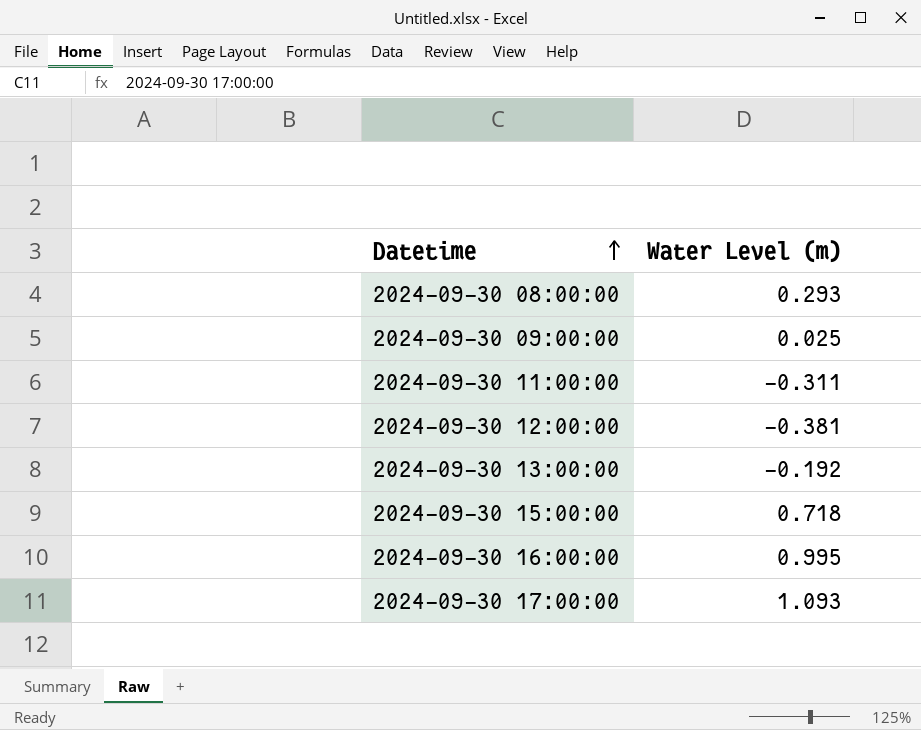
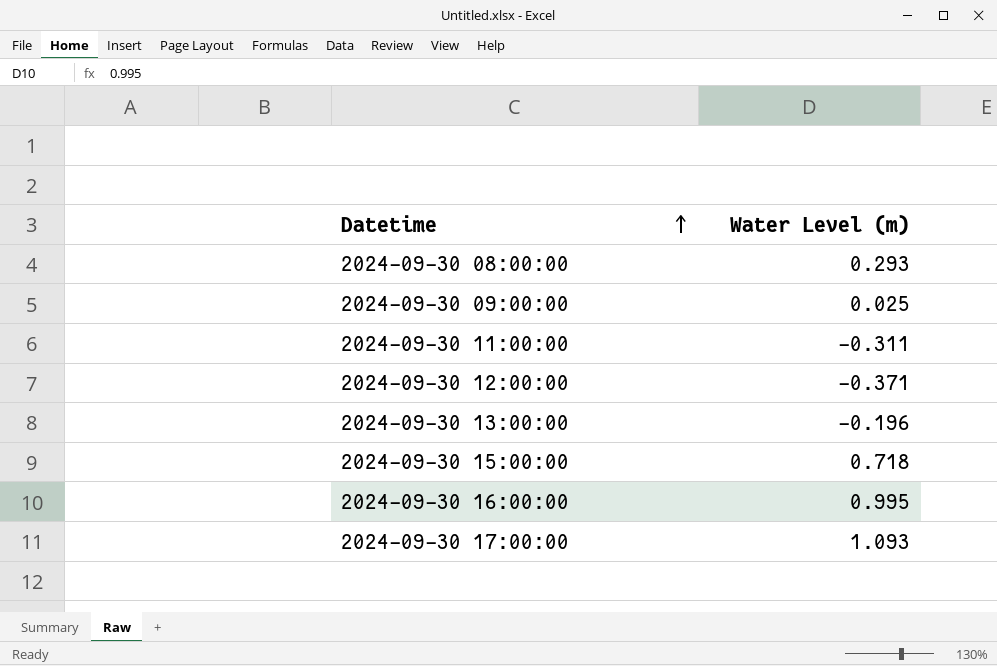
2024-09-30 12:00:00 | Water Level (m): -0.381 -> -0.371
2024-09-30 13:00:00 | Water Level (m): -0.192 -> -0.196

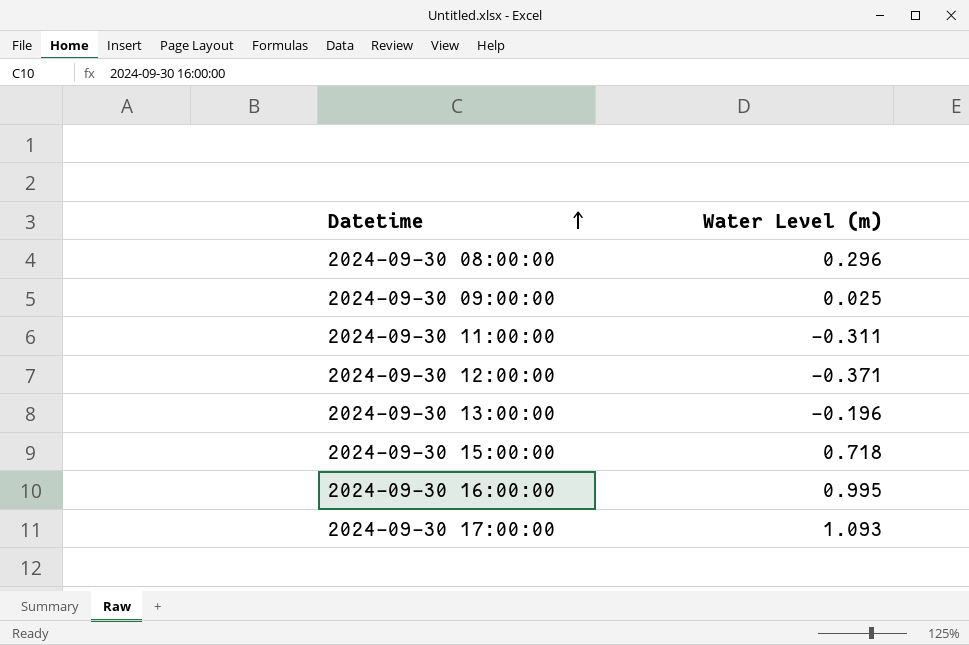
2024-09-30 08:00:00 | Water Level (m): 0.293 -> 0.296

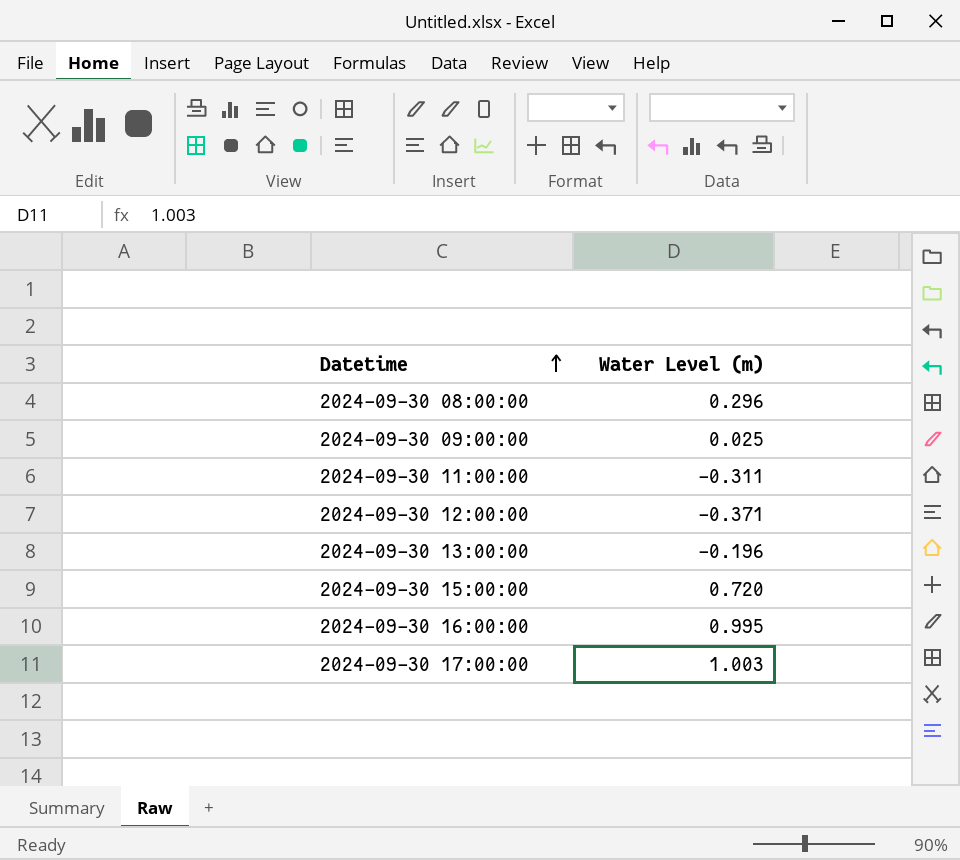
2024-09-30 15:00:00 | Water Level (m): 0.718 -> 0.720
2024-09-30 17:00:00 | Water Level (m): 1.093 -> 1.003

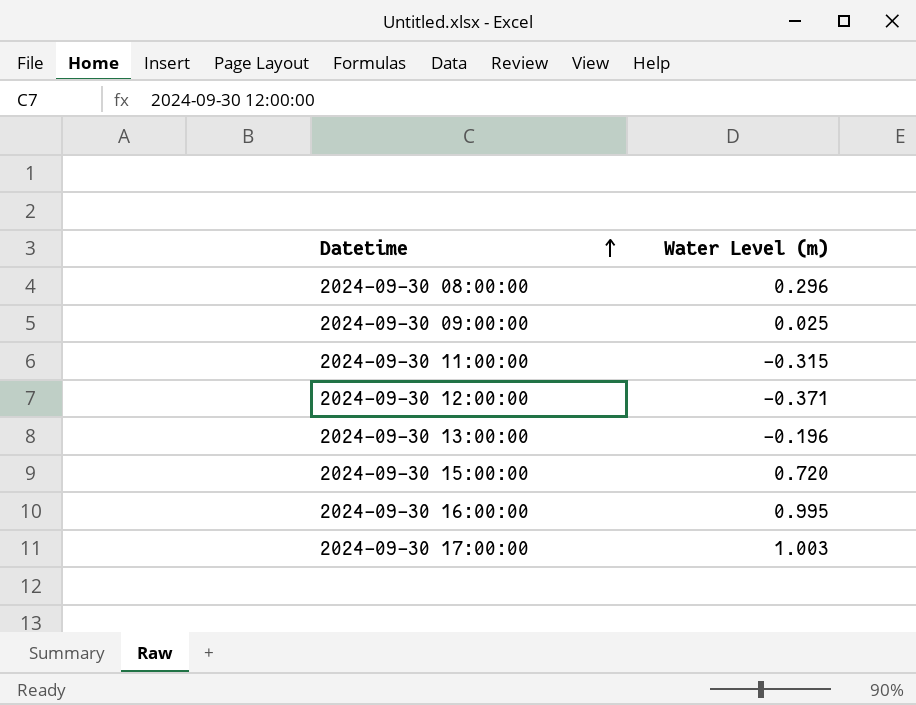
2024-09-30 11:00:00 | Water Level (m): -0.311 -> -0.315

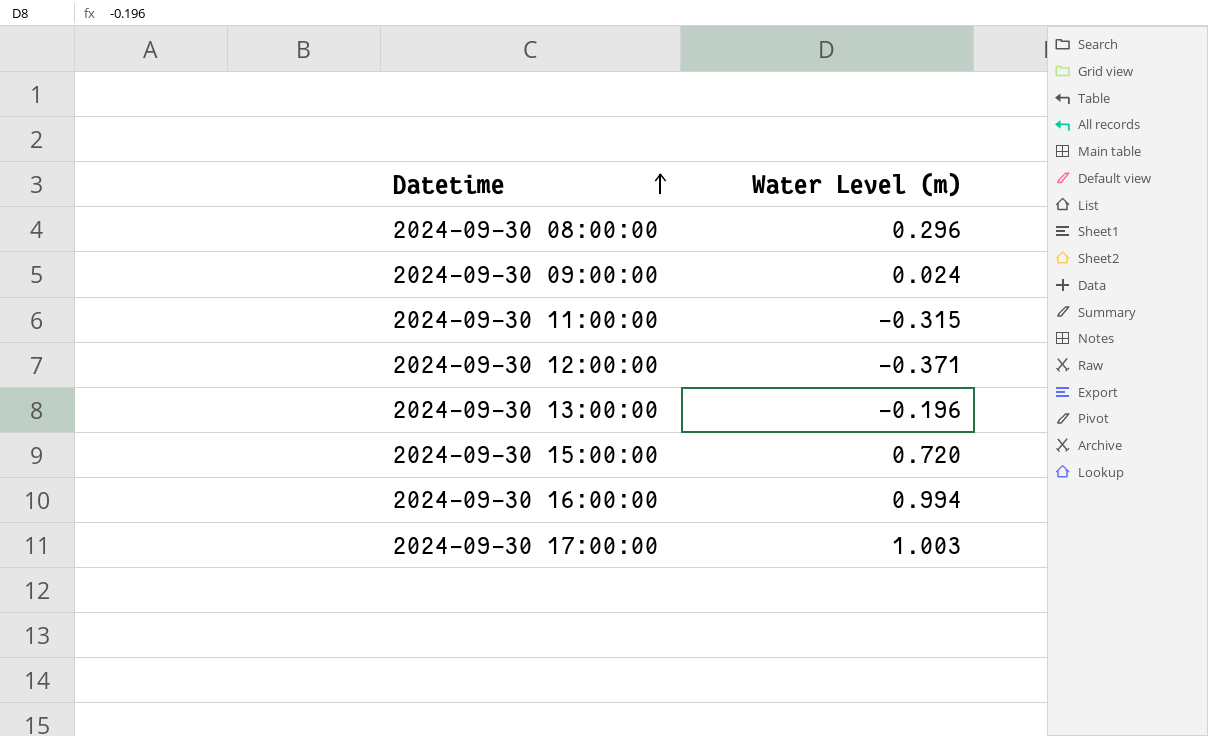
2024-09-30 09:00:00 | Water Level (m): 0.025 -> 0.024
2024-09-30 16:00:00 | Water Level (m): 0.995 -> 0.994

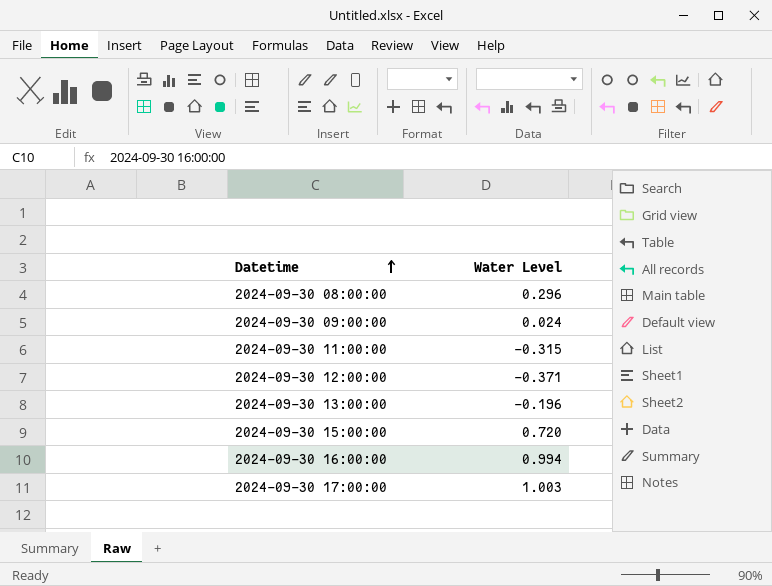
column name: Water Level (m) -> Water Level

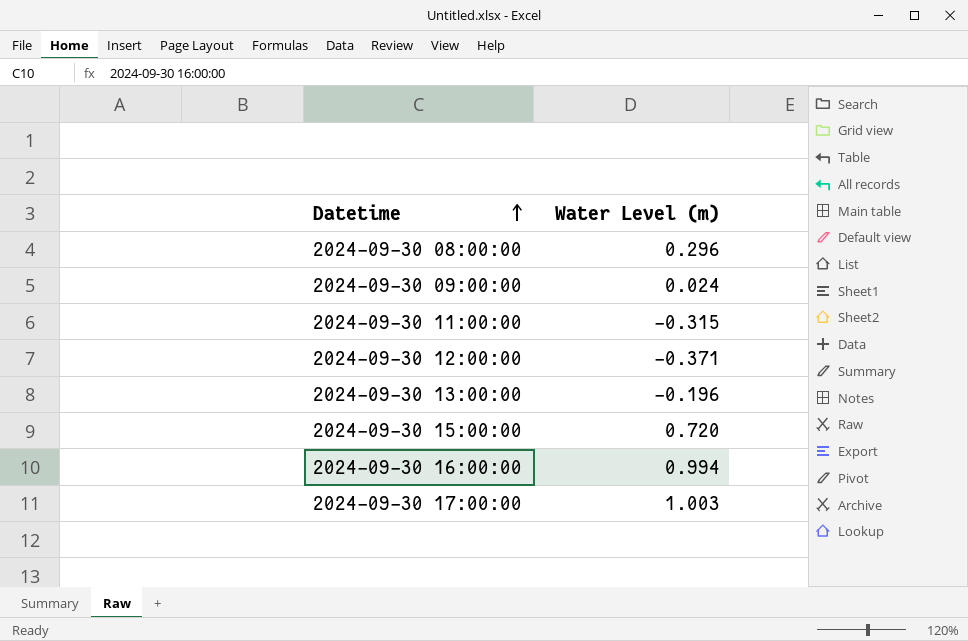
column name: Water Level -> Water Level (m)

